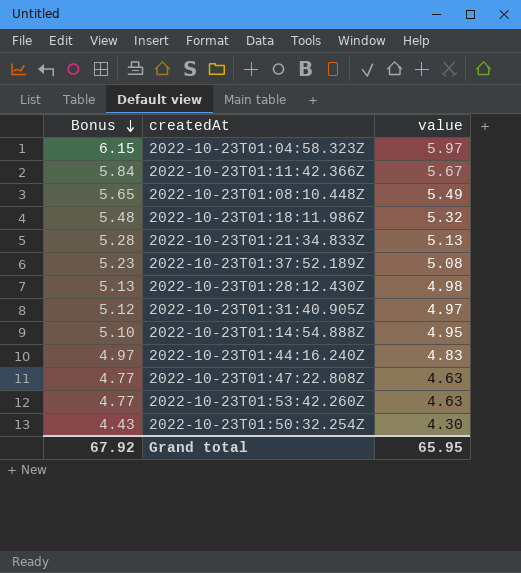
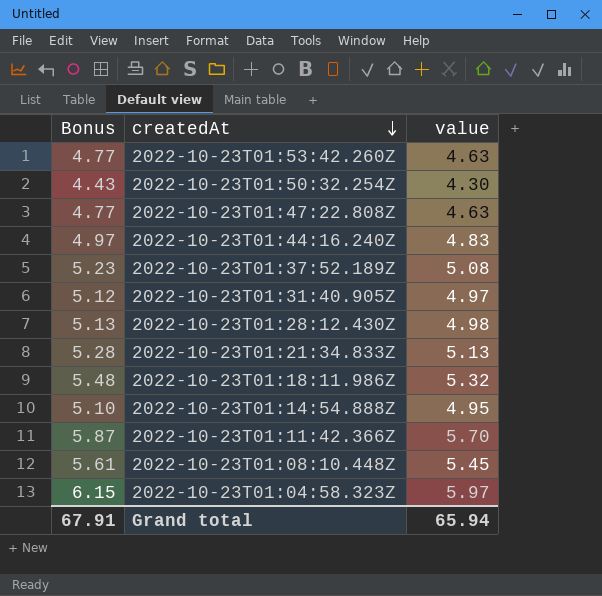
row order: Bonus descending -> createdAt descending
2022-10-23T01:11:42.366Z | Bonus: 5.84 -> 5.87
2022-10-23T01:11:42.366Z | value: 5.67 -> 5.70
2022-10-23T01:08:10.448Z | Bonus: 5.65 -> 5.61
2022-10-23T01:08:10.448Z | value: 5.49 -> 5.45
Grand total | Bonus: 67.92 -> 67.91
Grand total | value: 65.95 -> 65.94

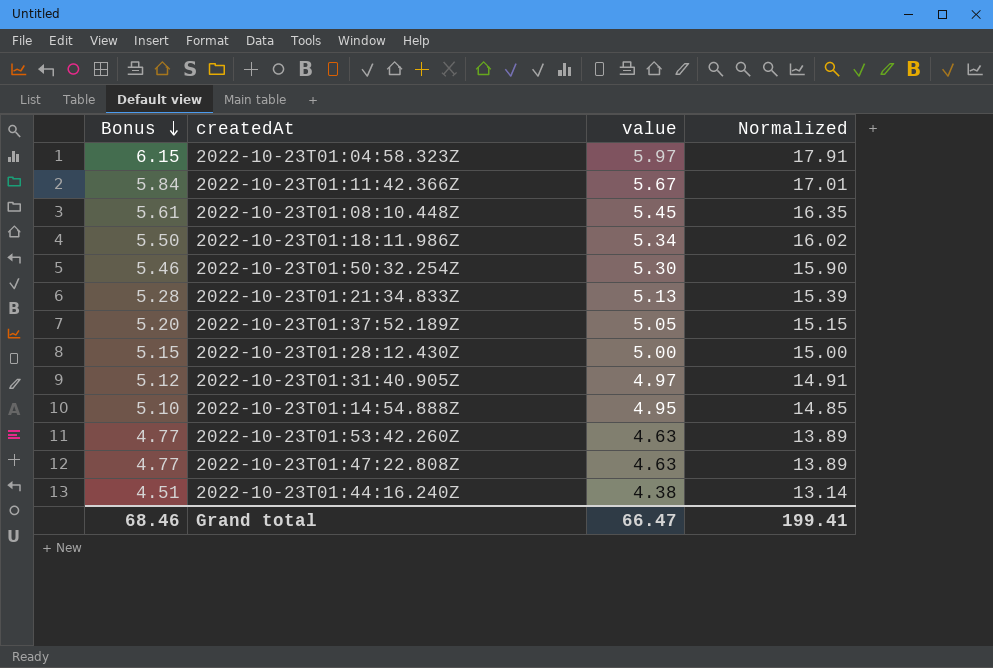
row order: createdAt descending -> Bonus descending
column Normalized | formula: none -> [value] * 3
2022-10-23T01:11:42.366Z | Bonus: 5.87 -> 5.84
2022-10-23T01:11:42.366Z | value: 5.70 -> 5.67
2022-10-23T01:18:11.986Z | Bonus: 5.48 -> 5.50
2022-10-23T01:18:11.986Z | value: 5.32 -> 5.34
2022-10-23T01:50:32.254Z | Bonus: 4.43 -> 5.46
2022-10-23T01:50:32.254Z | value: 4.30 -> 5.30
2022-10-23T01:37:52.189Z | Bonus: 5.23 -> 5.20
2022-10-23T01:37:52.189Z | value: 5.08 -> 5.05
2022-10-23T01:28:12.430Z | Bonus: 5.13 -> 5.15
2022-10-23T01:28:12.430Z | value: 4.98 -> 5.00
2022-10-23T01:44:16.240Z | Bonus: 4.97 -> 4.51
2022-10-23T01:44:16.240Z | value: 4.83 -> 4.38
Grand total | Bonus: 67.91 -> 68.46
Grand total | value: 65.94 -> 66.47

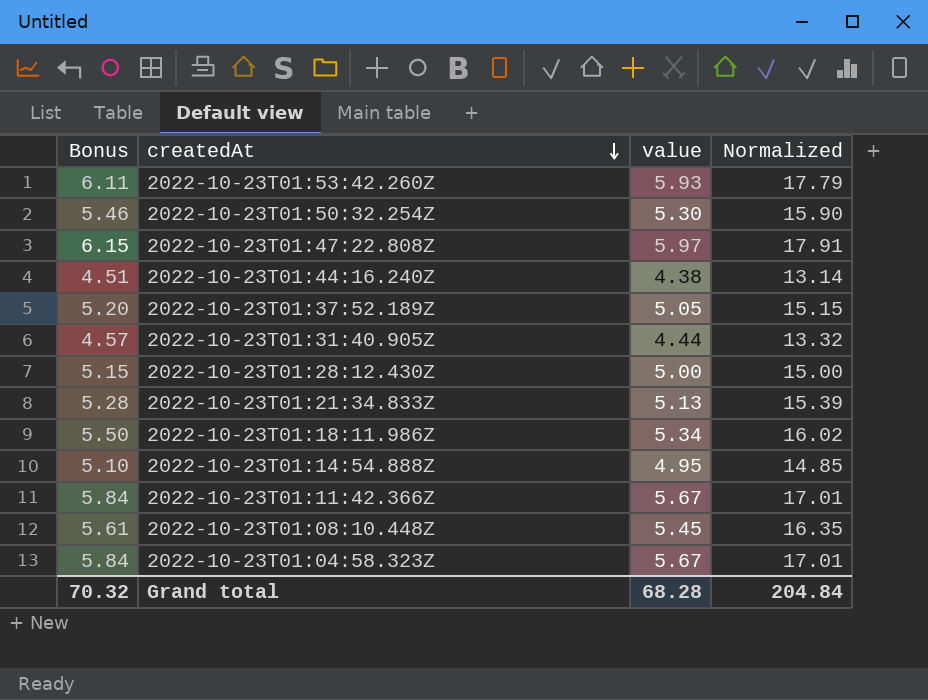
row order: Bonus descending -> createdAt descending
2022-10-23T01:53:42.260Z | Bonus: 4.77 -> 6.11
2022-10-23T01:53:42.260Z | value: 4.63 -> 5.93
2022-10-23T01:53:42.260Z | Normalized: 13.89 -> 17.79
2022-10-23T01:47:22.808Z | Bonus: 4.77 -> 6.15
2022-10-23T01:47:22.808Z | value: 4.63 -> 5.97
2022-10-23T01:47:22.808Z | Normalized: 13.89 -> 17.91
2022-10-23T01:31:40.905Z | Bonus: 5.12 -> 4.57
2022-10-23T01:31:40.905Z | value: 4.97 -> 4.44
2022-10-23T01:31:40.905Z | Normalized: 14.91 -> 13.32
2022-10-23T01:04:58.323Z | Bonus: 6.15 -> 5.84
2022-10-23T01:04:58.323Z | value: 5.97 -> 5.67
2022-10-23T01:04:58.323Z | Normalized: 17.91 -> 17.01
Grand total | Bonus: 68.46 -> 70.32
Grand total | value: 66.47 -> 68.28
Grand total | Normalized: 199.41 -> 204.84

